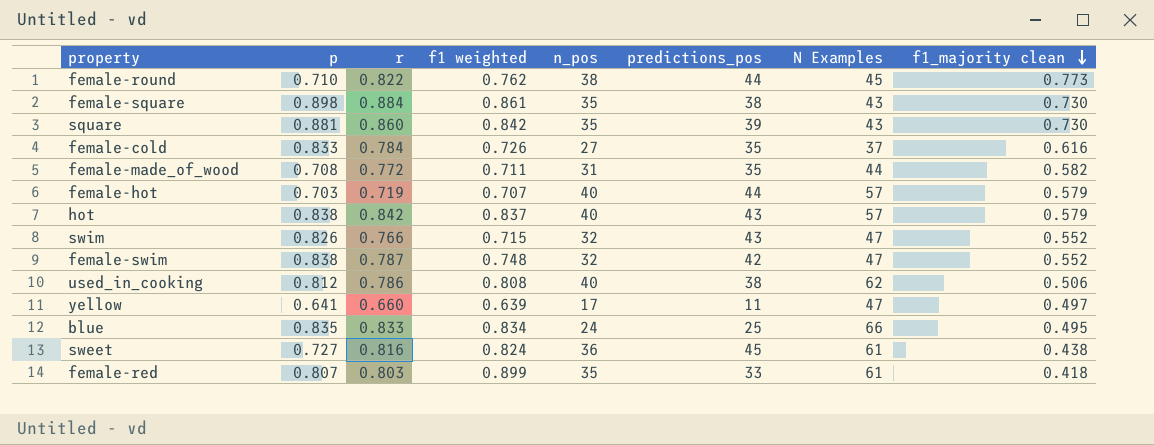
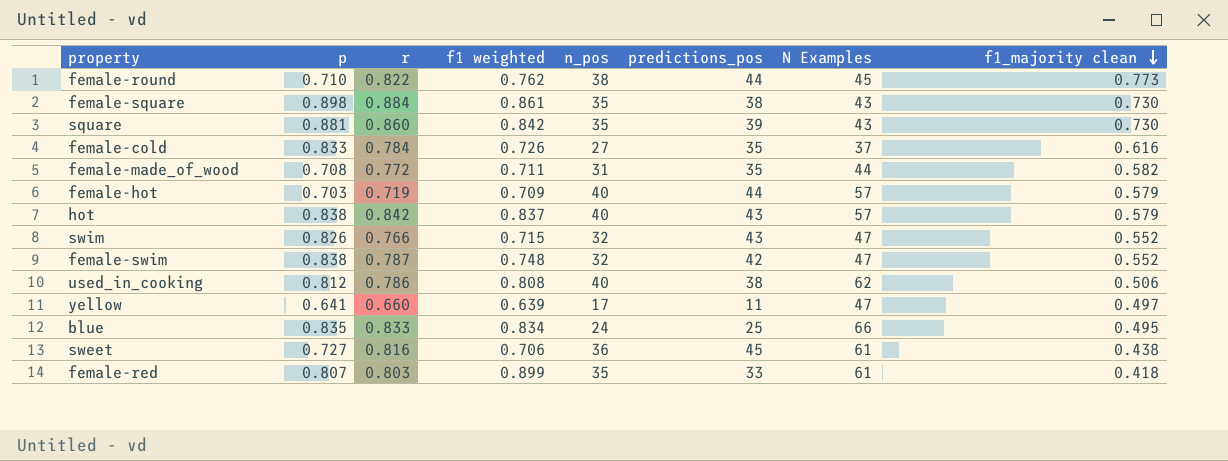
female-hot | f1 weighted: 0.707 -> 0.709
sweet | f1 weighted: 0.824 -> 0.706

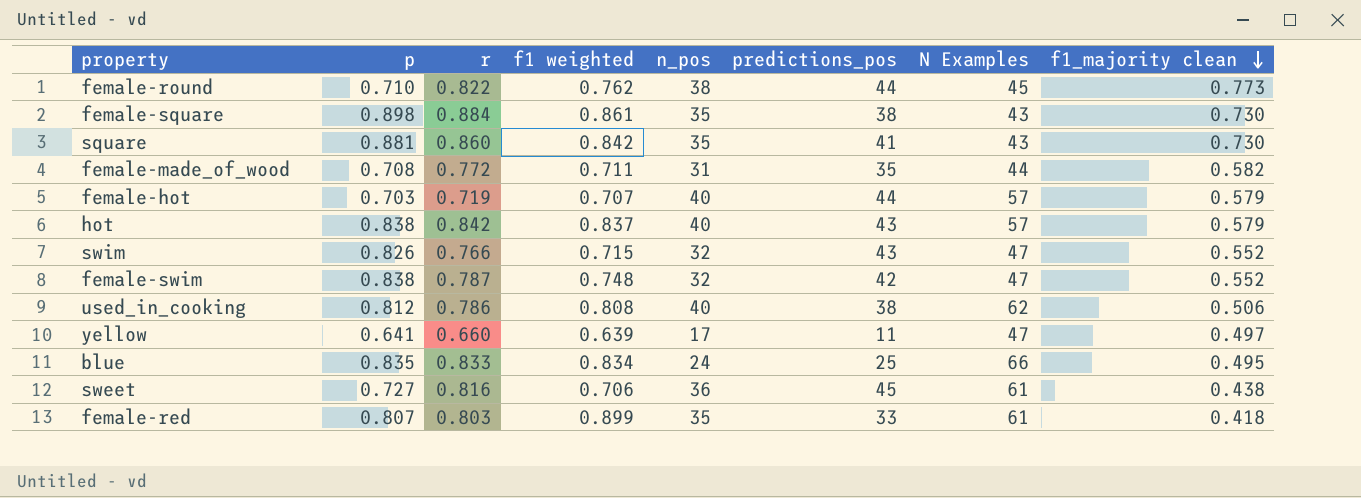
row female-cold: 0.833 | 0.784 | 0.726 | 27 | 35 | 37 | 0.616 -> none
square | predictions_pos: 39 -> 41
female-hot | f1 weighted: 0.709 -> 0.707

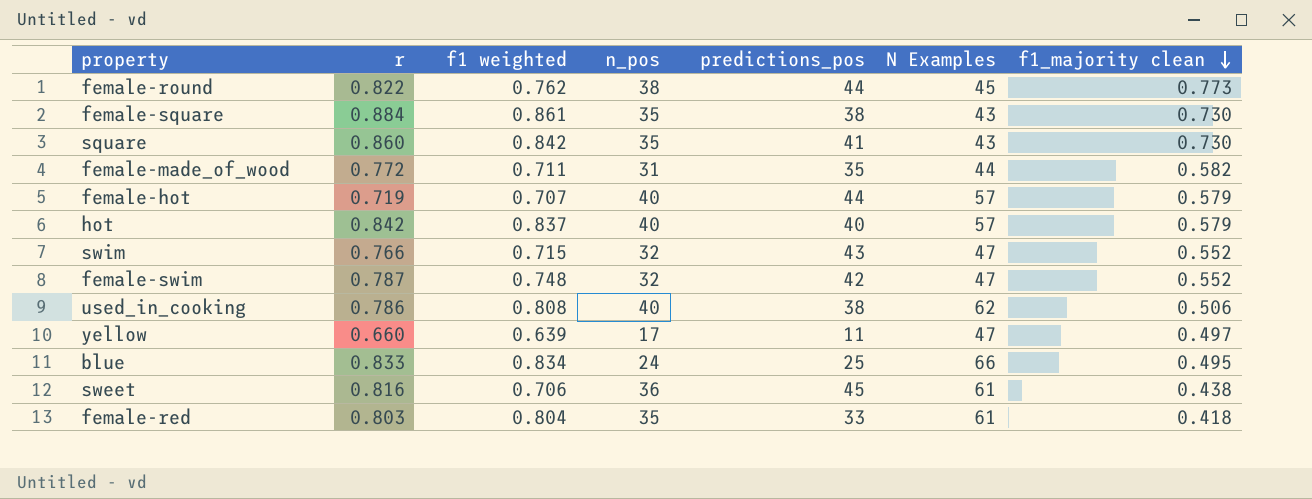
column p | position: 2 -> none
hot | predictions_pos: 43 -> 40
female-red | f1 weighted: 0.899 -> 0.804

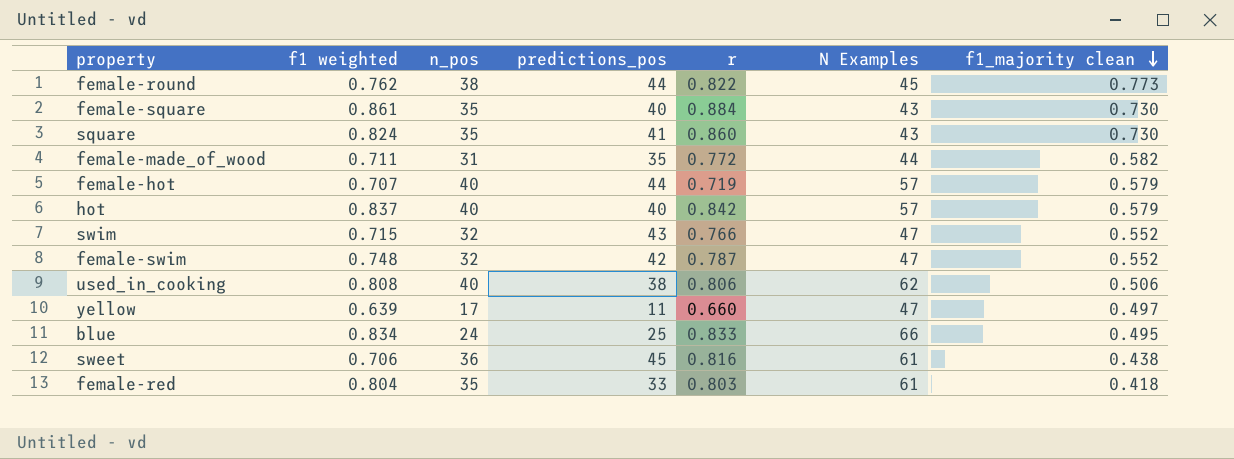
column r | position: 2 -> 5
female-square | predictions_pos: 38 -> 40
square | f1 weighted: 0.842 -> 0.824
used_in_cooking | r: 0.786 -> 0.806

